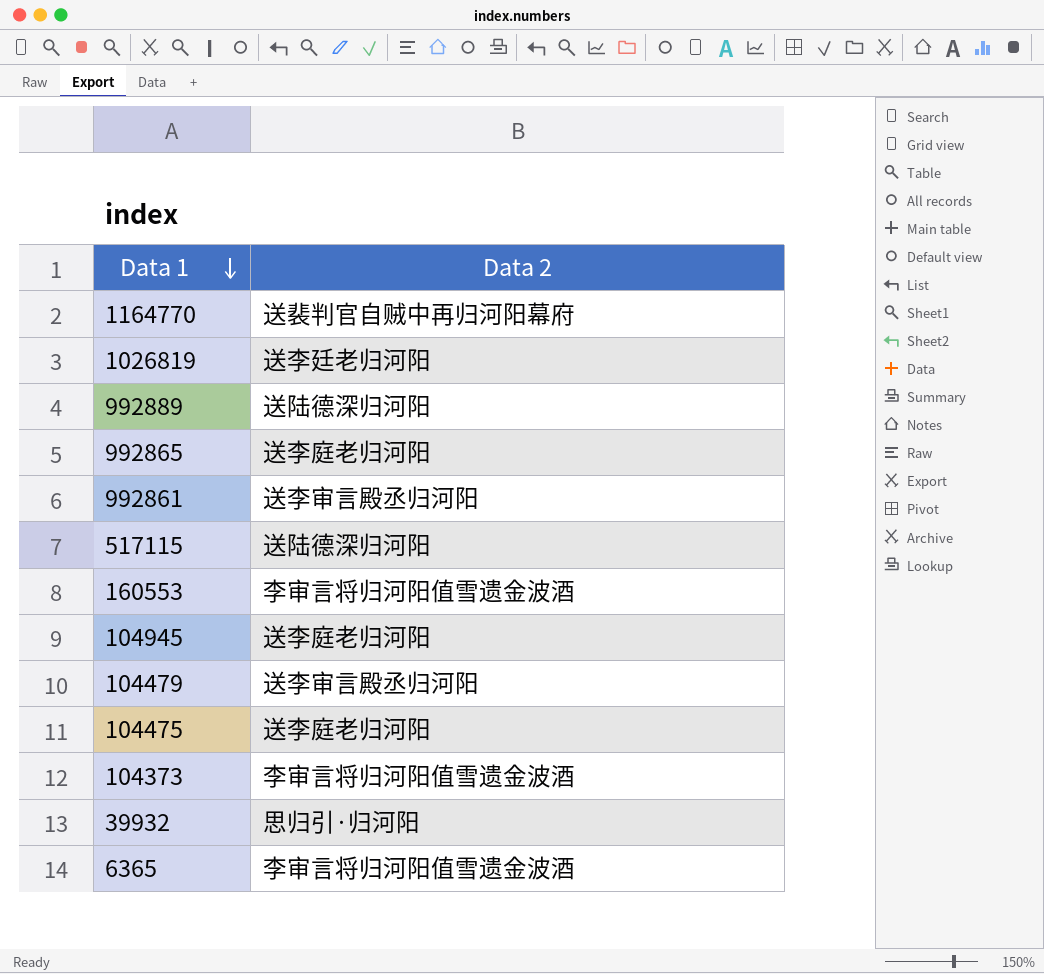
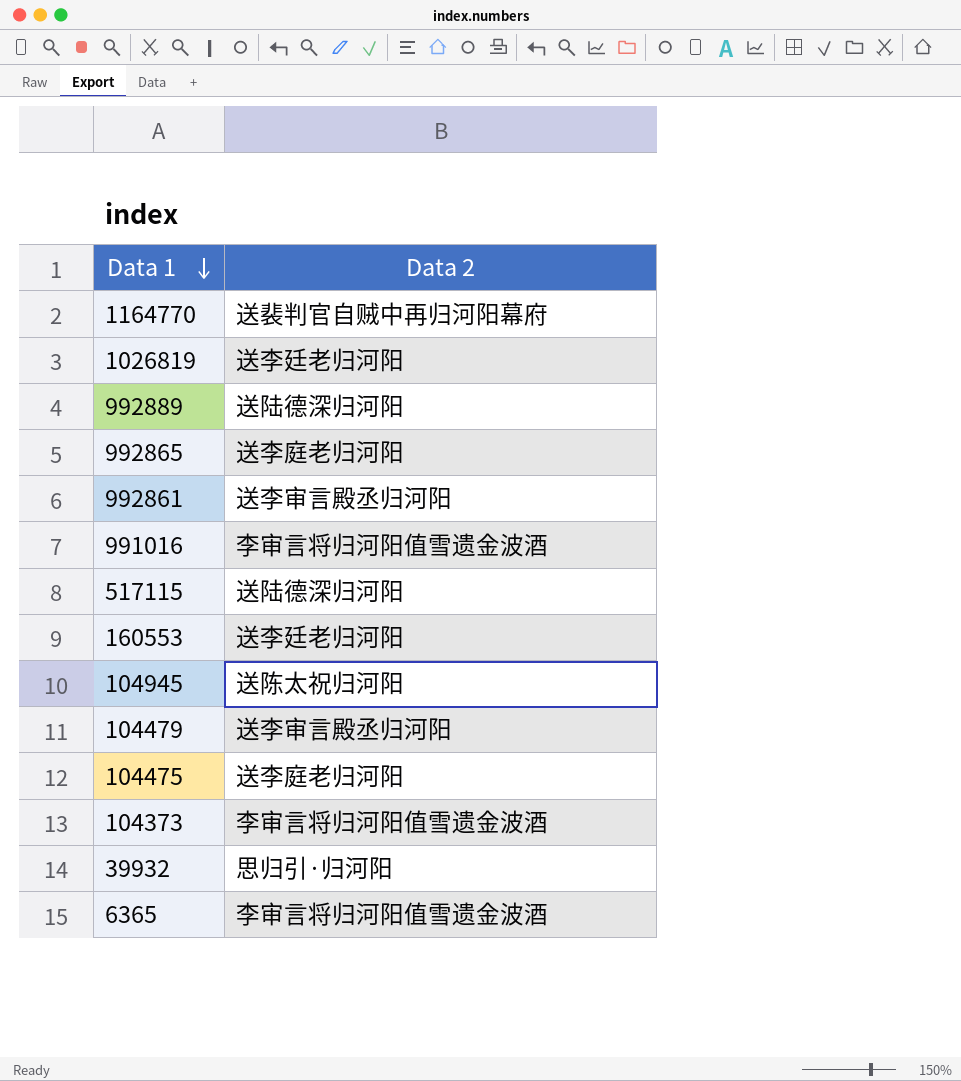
row 991016: none -> 李审言将归河阳值雪遗金波酒
160553 | Data 2: 李审言将归河阳值雪遗金波酒 -> 送李廷老归河阳
104945 | Data 2: 送李庭老归河阳 -> 送陈太祝归河阳

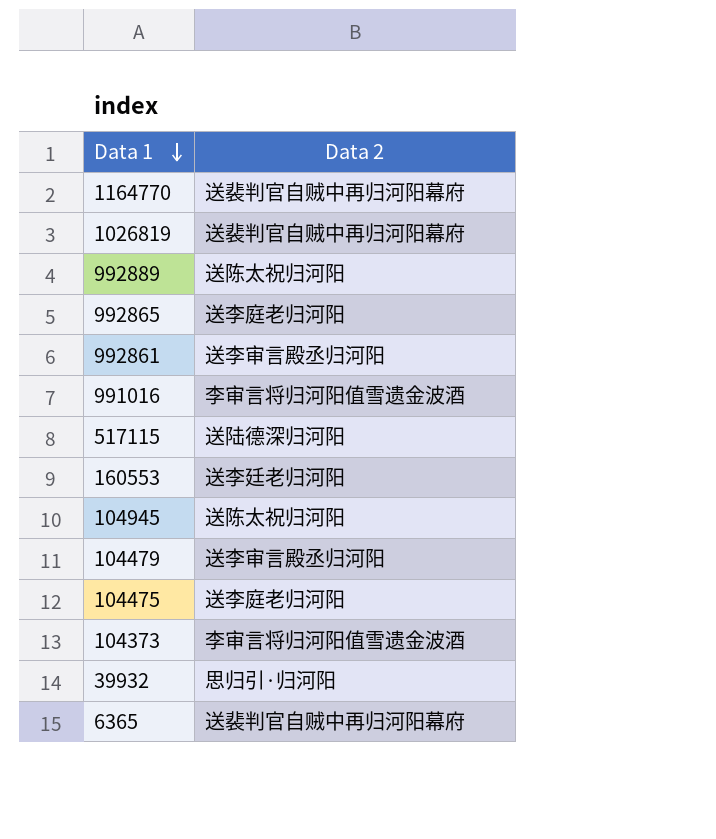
1026819 | Data 2: 送李廷老归河阳 -> 送裴判官自贼中再归河阳幕府
992889 | Data 2: 送陆德深归河阳 -> 送陈太祝归河阳
6365 | Data 2: 李审言将归河阳值雪遗金波酒 -> 送裴判官自贼中再归河阳幕府

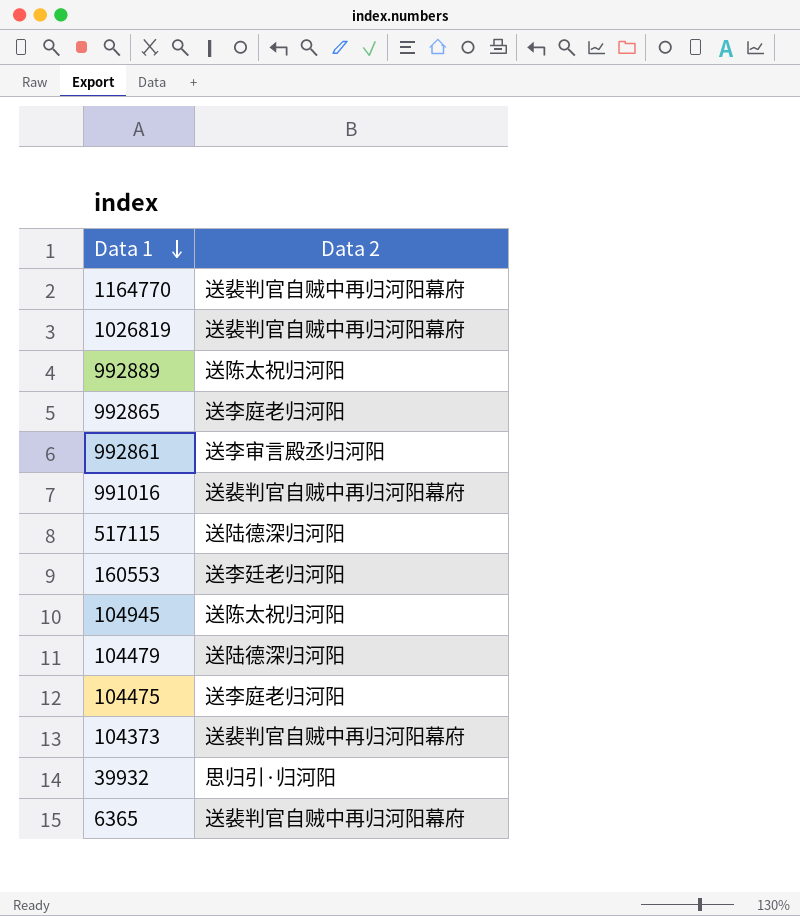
991016 | Data 2: 李审言将归河阳值雪遗金波酒 -> 送裴判官自贼中再归河阳幕府
104479 | Data 2: 送李审言殿丞归河阳 -> 送陆德深归河阳
104373 | Data 2: 李审言将归河阳值雪遗金波酒 -> 送裴判官自贼中再归河阳幕府

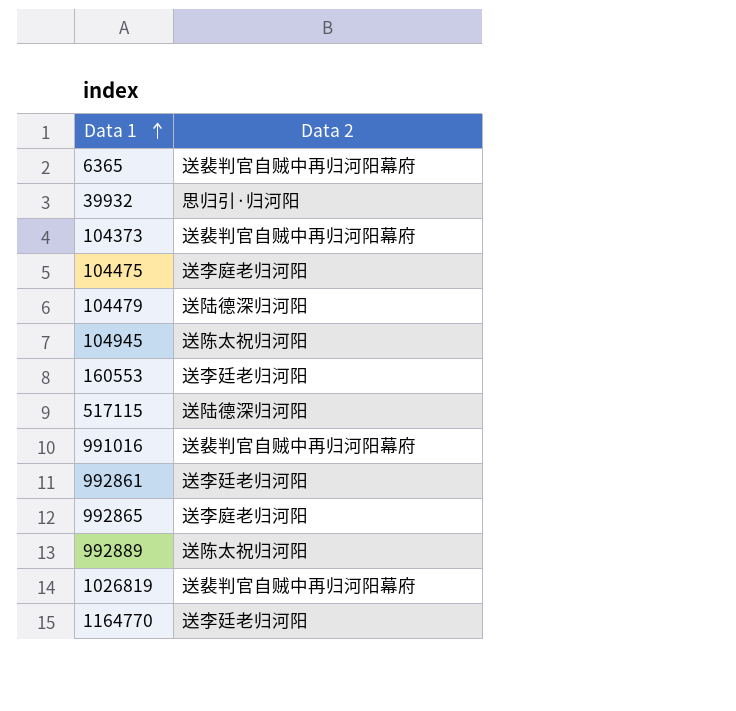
row order: Data 1 descending -> Data 1 ascending
992861 | Data 2: 送李审言殿丞归河阳 -> 送李廷老归河阳
1164770 | Data 2: 送裴判官自贼中再归河阳幕府 -> 送李廷老归河阳

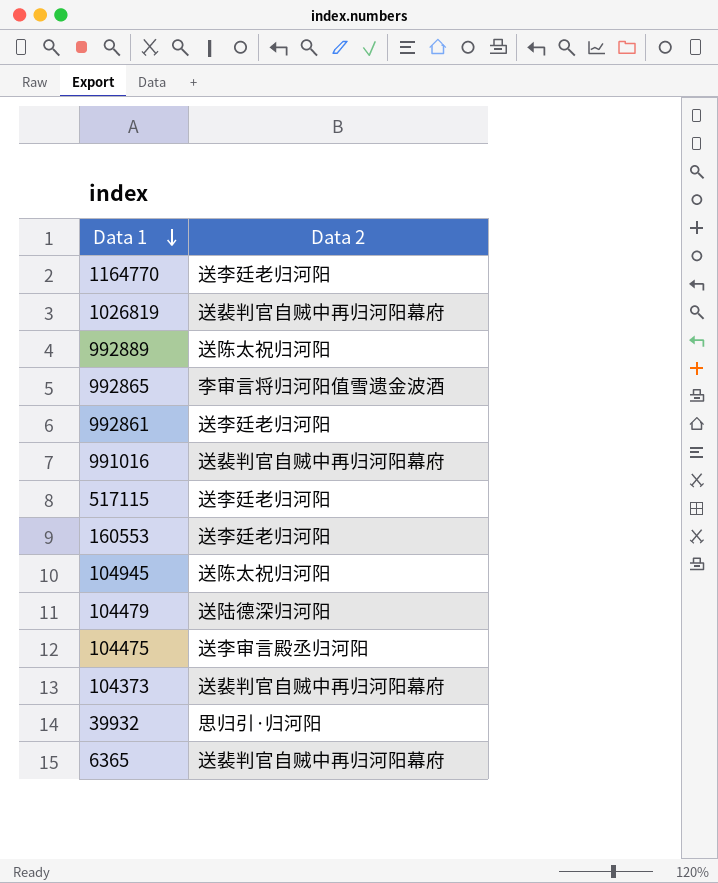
row order: Data 1 ascending -> Data 1 descending
992865 | Data 2: 送李庭老归河阳 -> 李审言将归河阳值雪遗金波酒
517115 | Data 2: 送陆德深归河阳 -> 送李廷老归河阳
104475 | Data 2: 送李庭老归河阳 -> 送李审言殿丞归河阳

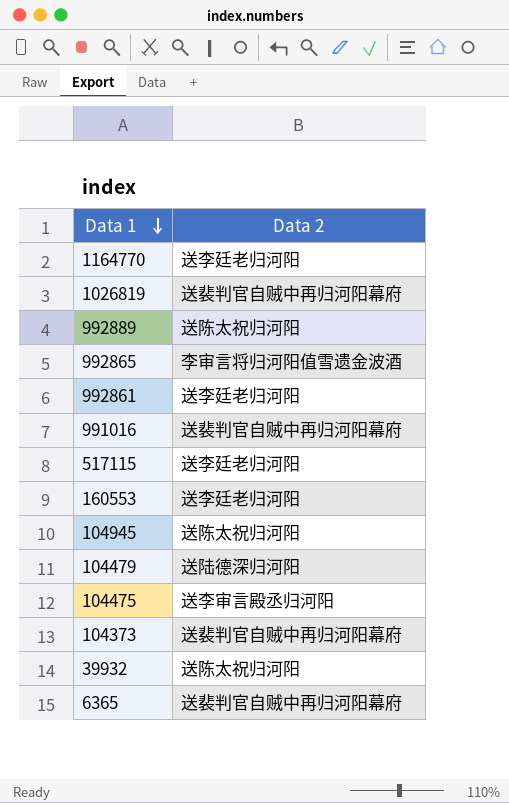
39932 | Data 2: 思归引·归河阳 -> 送陈太祝归河阳

